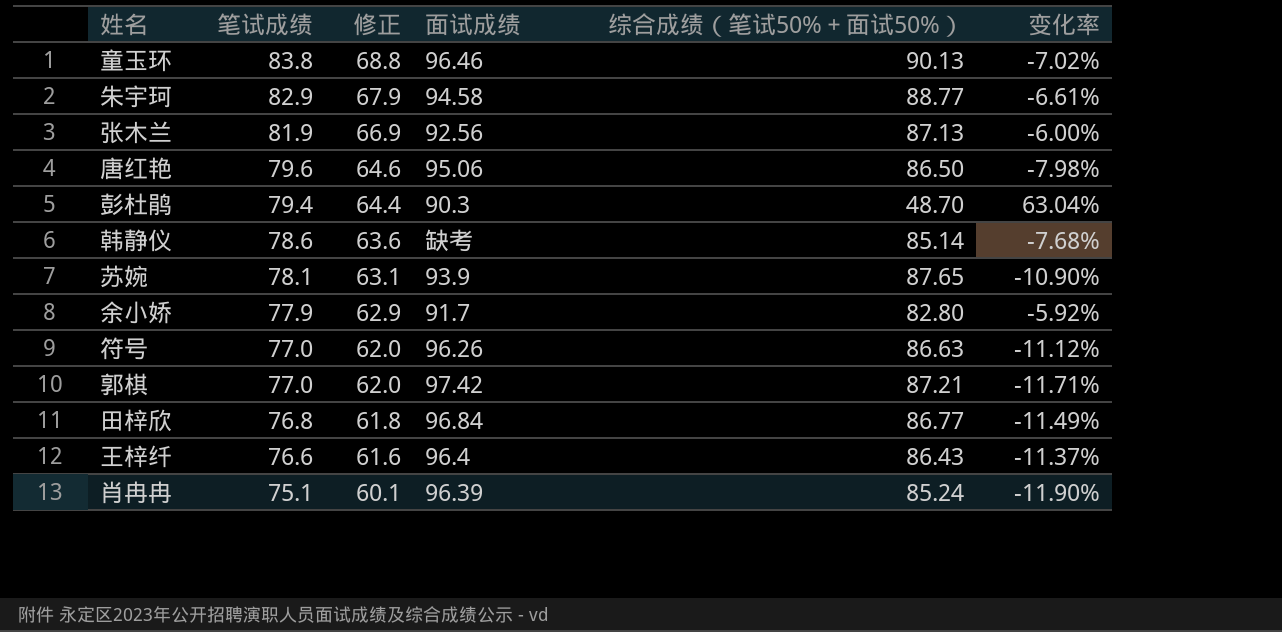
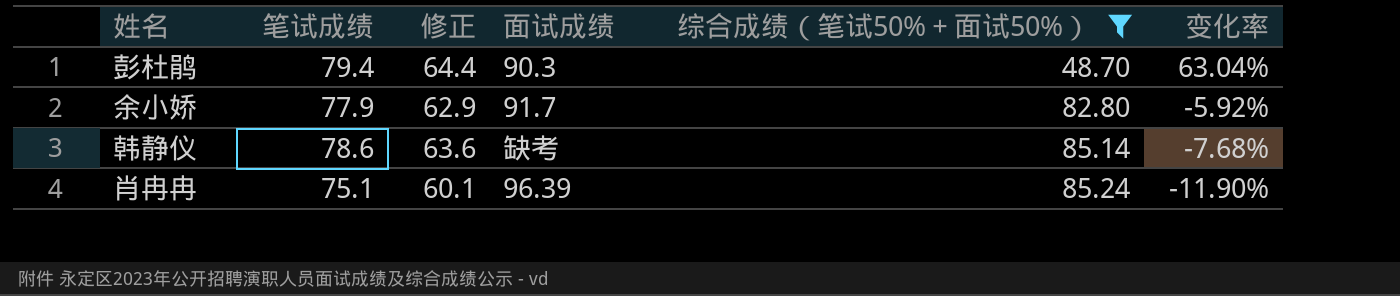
filter: none -> 综合成绩（笔试50%＋面试50%） <= 85.24
row order: 笔试成绩 descending -> 综合成绩（笔试50%＋面试50%） ascending

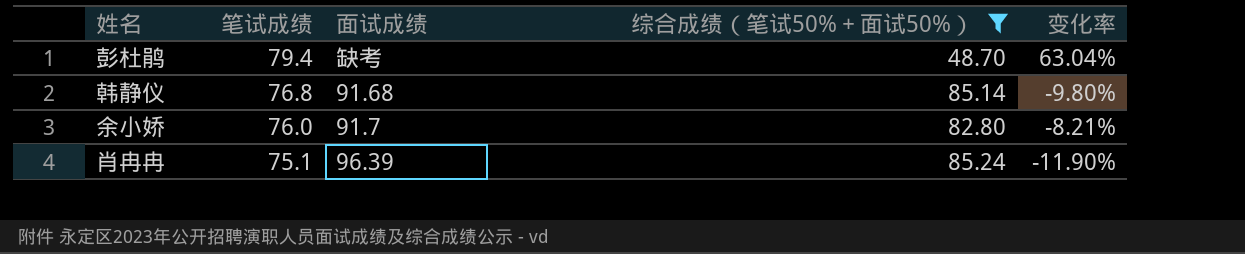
row order: 综合成绩（笔试50%＋面试50%） ascending -> 笔试成绩 descending
column 修正 | formula: [笔试成绩] - 15 -> none
彭杜鹃 | 面试成绩: 90.3 -> 缺考
韩静仪 | 笔试成绩: 78.6 -> 76.8
韩静仪 | 面试成绩: 缺考 -> 91.68
韩静仪 | 变化率: -7.68% -> -9.80%
余小娇 | 笔试成绩: 77.9 -> 76.0
余小娇 | 变化率: -5.92% -> -8.21%

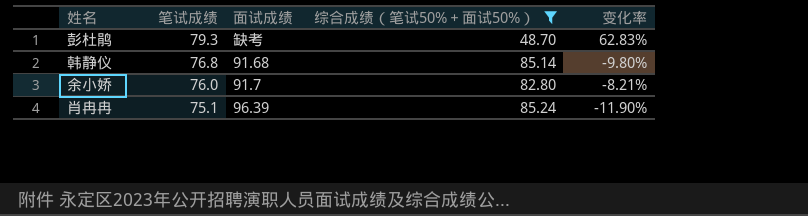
彭杜鹃 | 笔试成绩: 79.4 -> 79.3
彭杜鹃 | 变化率: 63.04% -> 62.83%

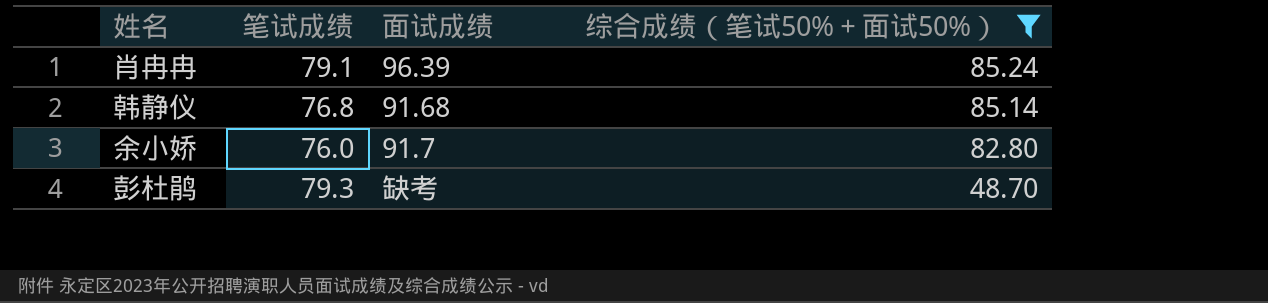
row order: 笔试成绩 descending -> 综合成绩（笔试50%＋面试50%） descending
column 变化率 | formula: ([笔试成绩] - [综合成绩（笔试50%＋面试50%）]) / [综合成绩（笔试50%＋面试50%）] -> none
肖冉冉 | 笔试成绩: 75.1 -> 79.1

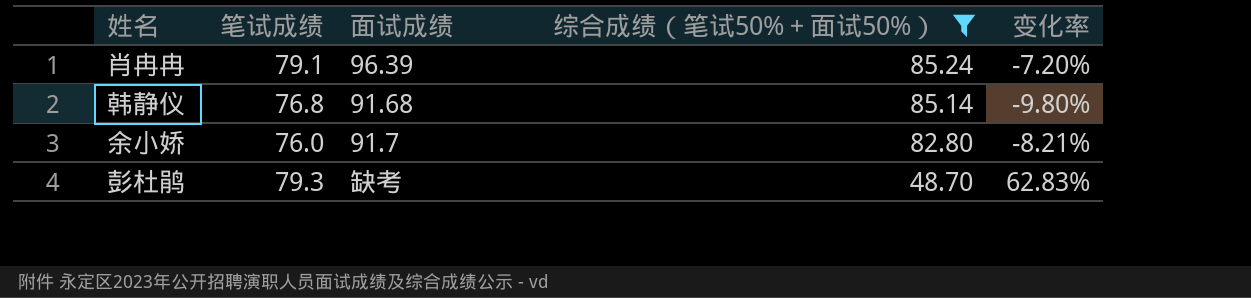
column 变化率 | formula: none -> ([笔试成绩] - [综合成绩（笔试50%＋面试50%）]) / [综合成绩（笔试50%＋面试50%）]

